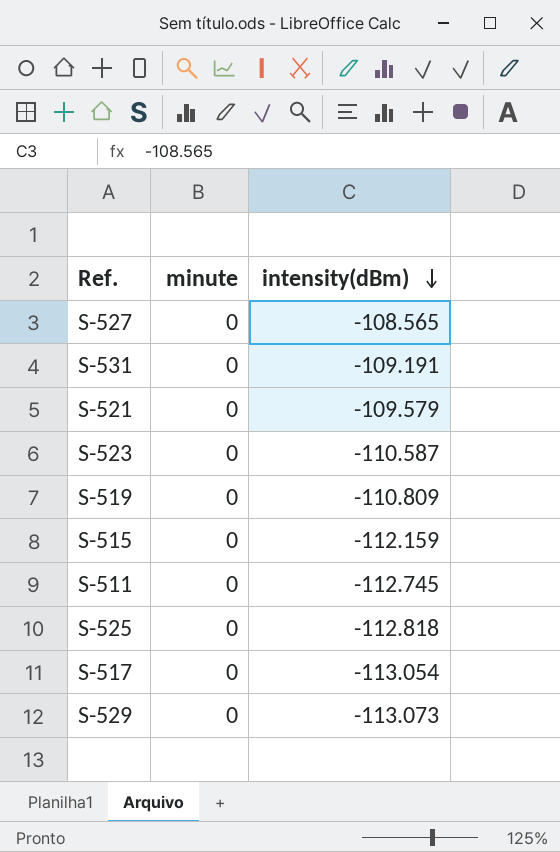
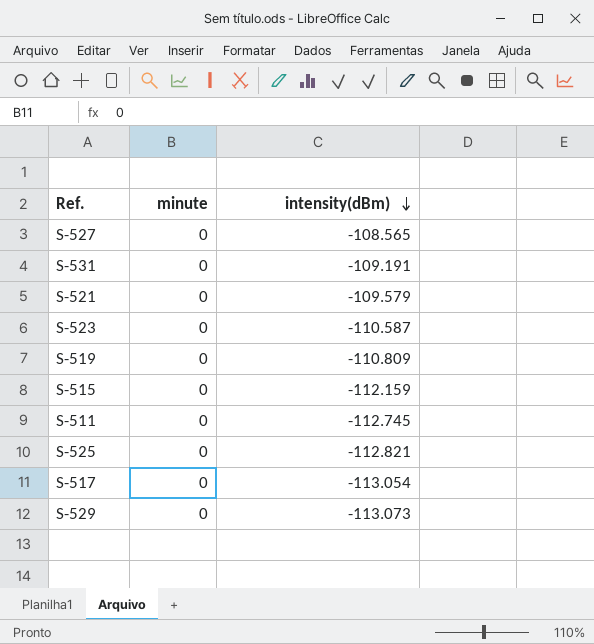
S-525 | intensity(dBm): -112.818 -> -112.821

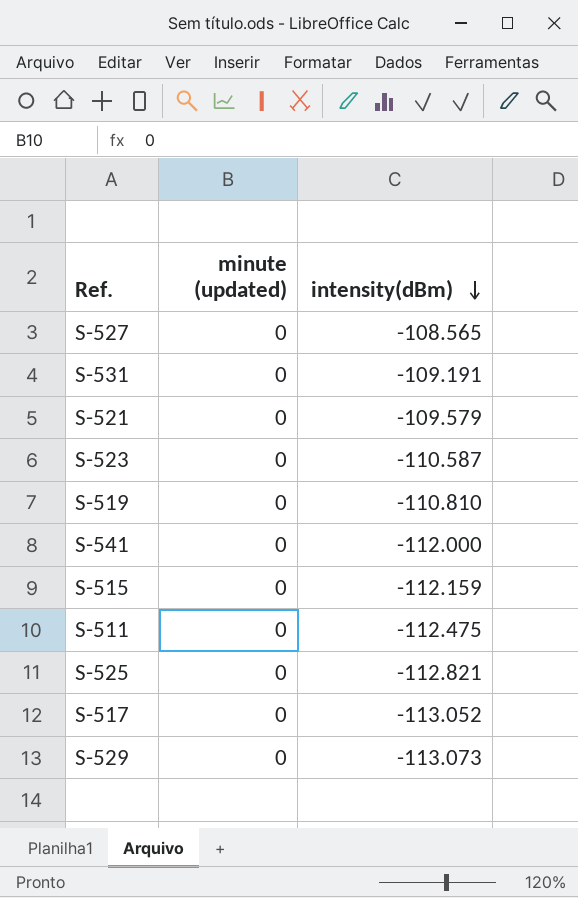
column name: minute -> minute (updated)
S-519 | intensity(dBm): -110.809 -> -110.810
row S-541: none -> 0 | -112.000
S-511 | intensity(dBm): -112.745 -> -112.475
S-517 | intensity(dBm): -113.054 -> -113.052

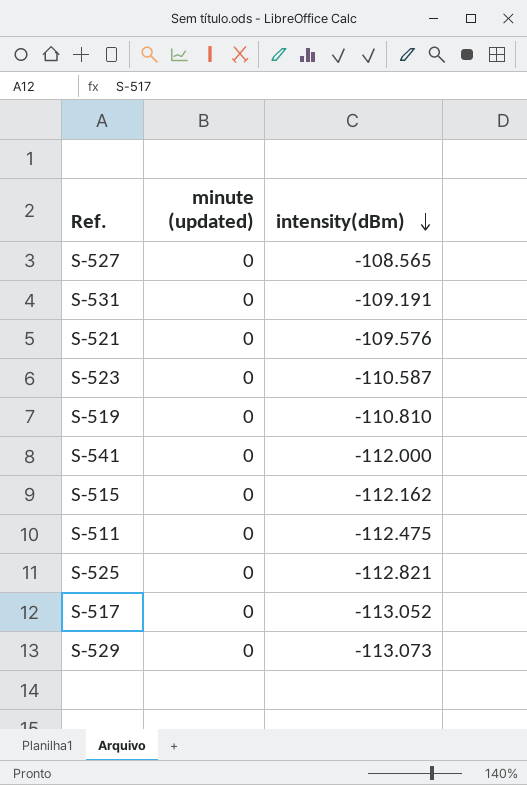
S-521 | intensity(dBm): -109.579 -> -109.576
S-515 | intensity(dBm): -112.159 -> -112.162

